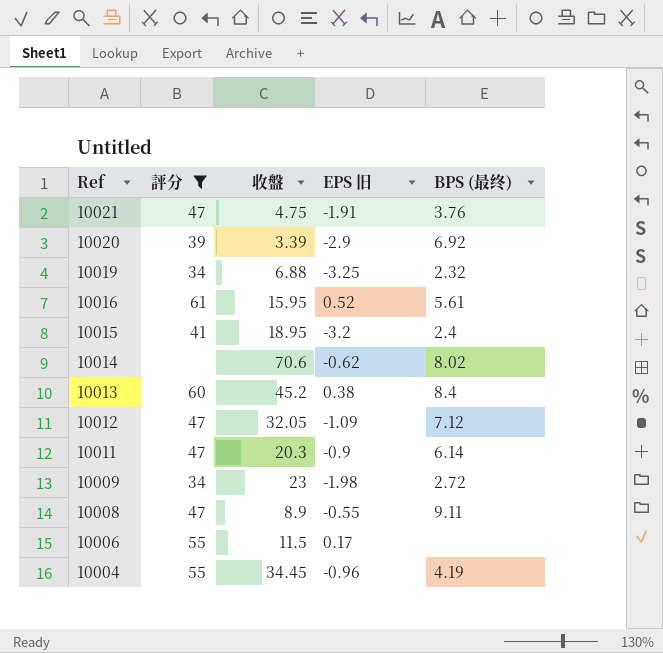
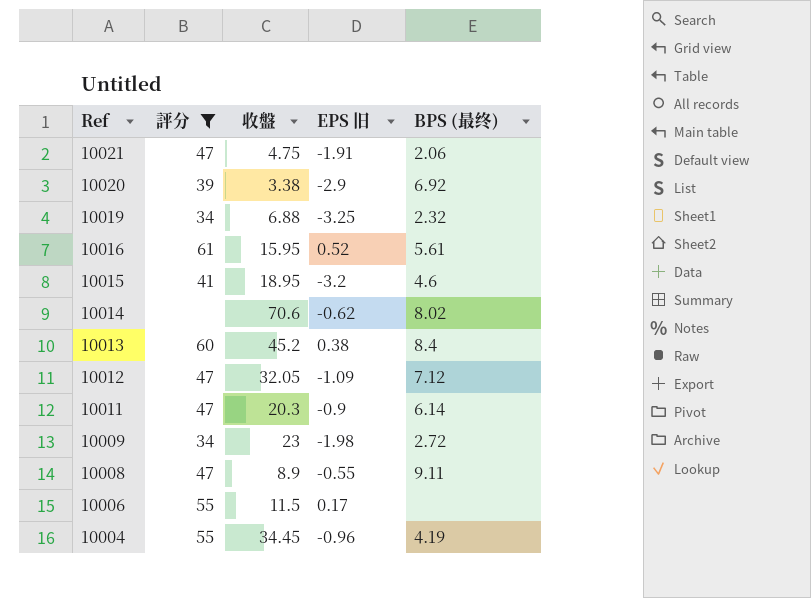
10021 | BPS (最终): 3.76 -> 2.06
10020 | 收盤: 3.39 -> 3.38
10015 | BPS (最终): 2.4 -> 4.6

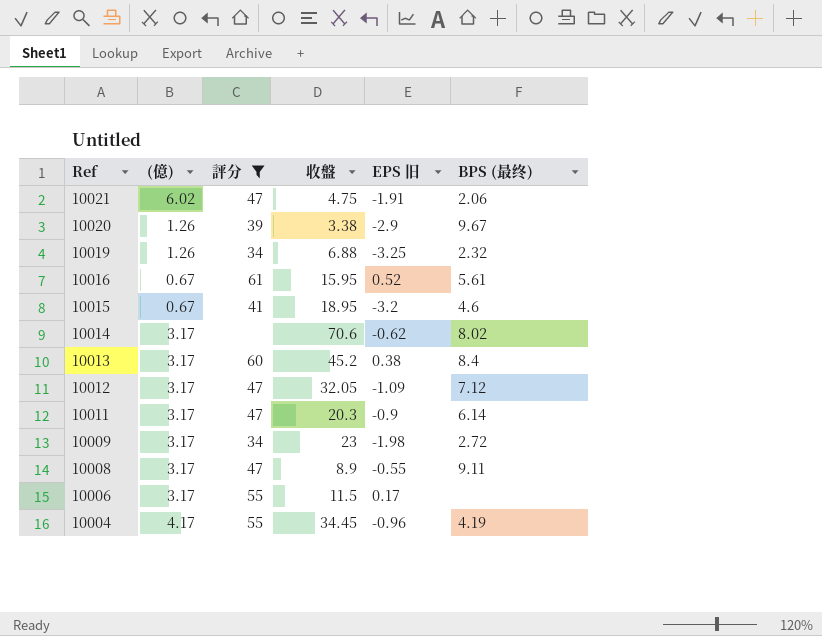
column (億) | position: none -> 2
10020 | BPS (最终): 6.92 -> 9.67

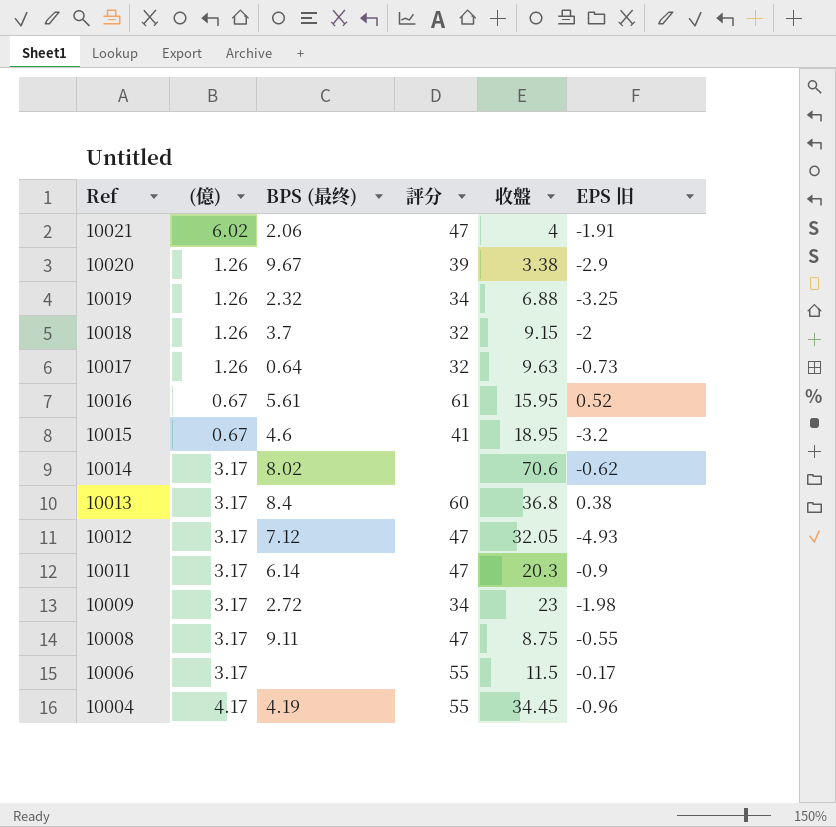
filter: 評分 != 32 -> none
column BPS (最终) | position: 6 -> 3
10021 | 收盤: 4.75 -> 4
10013 | 收盤: 45.2 -> 36.8
10012 | EPS 旧: -1.09 -> -4.93
10008 | 收盤: 8.9 -> 8.75
10006 | EPS 旧: 0.17 -> -0.17

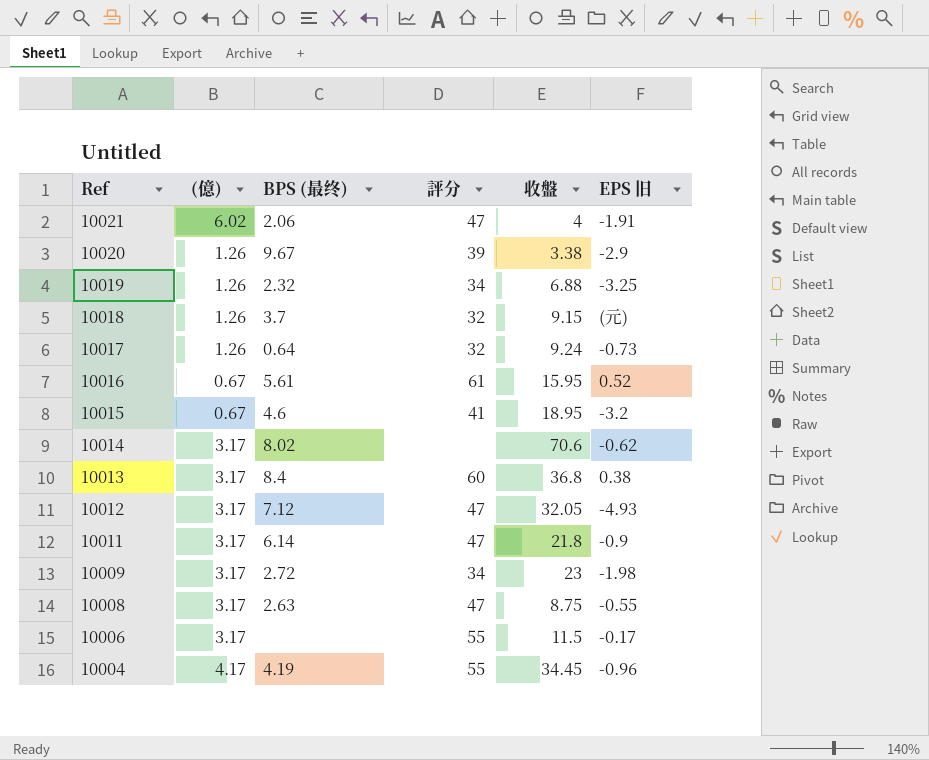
10018 | EPS 旧: -2 -> (元)
10017 | 收盤: 9.63 -> 9.24
10011 | 收盤: 20.3 -> 21.8
10008 | BPS (最终): 9.11 -> 2.63

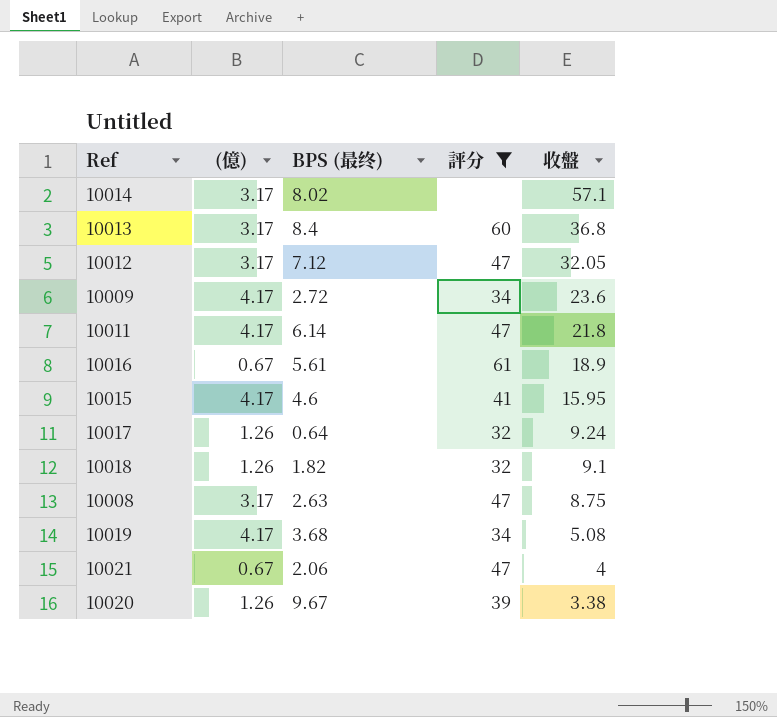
filter: none -> 評分 != 55
row order: Ref descending -> 收盤 descending
column EPS 旧 | position: 6 -> none
10014 | 收盤: 70.6 -> 57.1
10009 | (億): 3.17 -> 4.17
10009 | 收盤: 23 -> 23.6
10011 | (億): 3.17 -> 4.17
10016 | 收盤: 15.95 -> 18.9
10015 | (億): 0.67 -> 4.17
10015 | 收盤: 18.95 -> 15.95
10018 | BPS (最终): 3.7 -> 1.82
10018 | 收盤: 9.15 -> 9.1
10019 | (億): 1.26 -> 4.17
10019 | BPS (最终): 2.32 -> 3.68
10019 | 收盤: 6.88 -> 5.08
10021 | (億): 6.02 -> 0.67

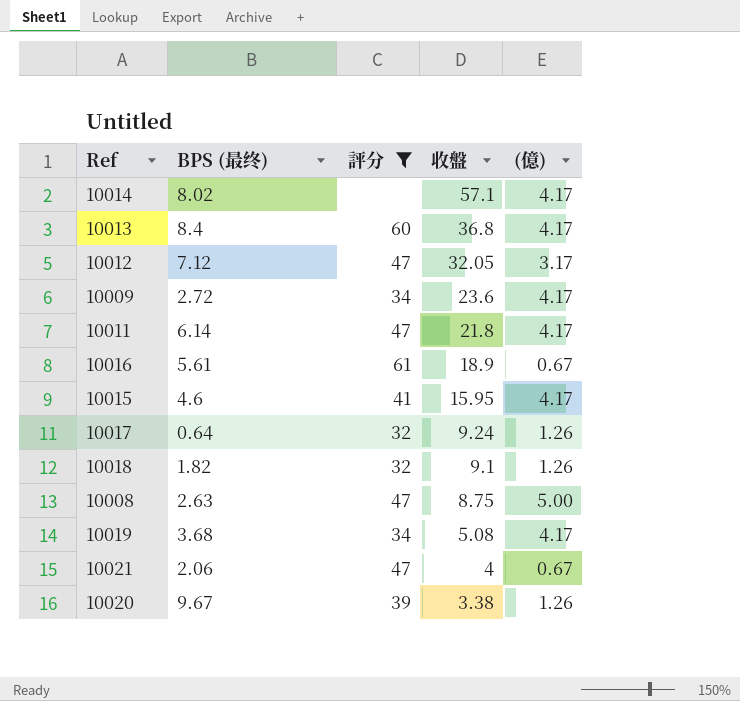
column (億) | position: 2 -> 5
10014 | (億): 3.17 -> 4.17
10013 | (億): 3.17 -> 4.17
10008 | (億): 3.17 -> 5.00

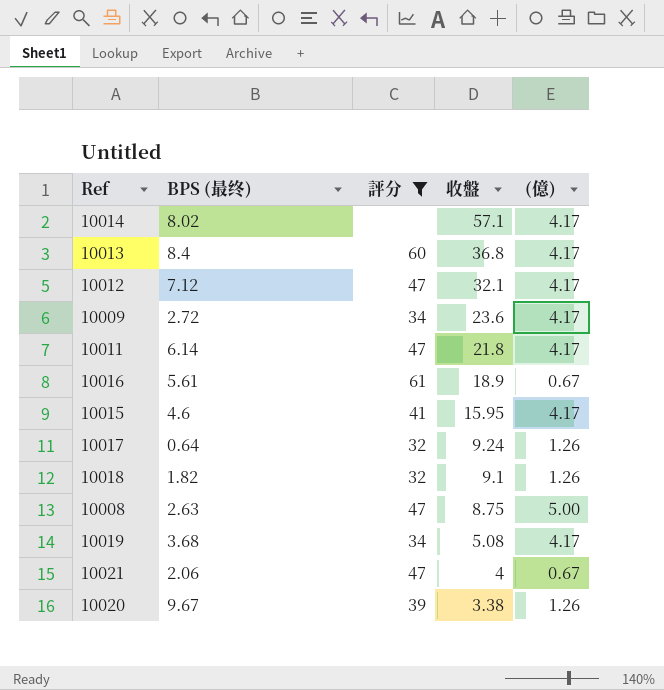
10012 | 收盤: 32.05 -> 32.1
10012 | (億): 3.17 -> 4.17

